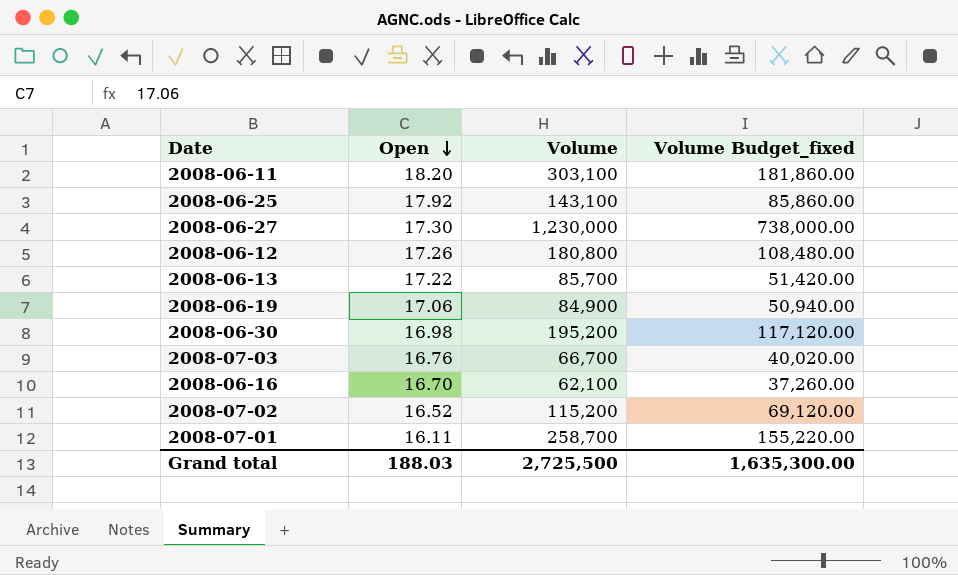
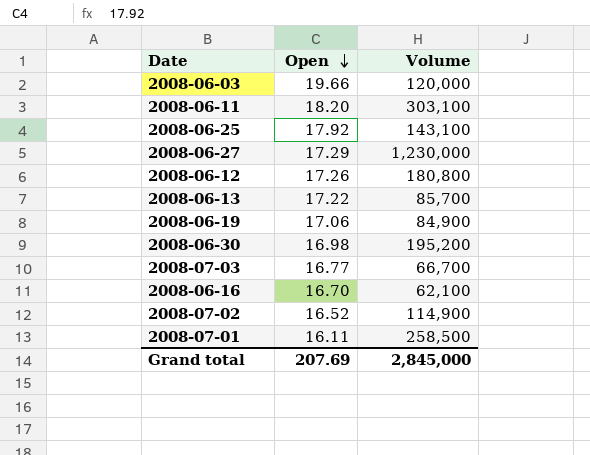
column Volume Budget_fixed | formula: [Volume] * 0.6 -> none
row 2008-06-03: none -> 19.66 | 120,000
2008-06-27 | Open: 17.30 -> 17.29
2008-07-03 | Open: 16.76 -> 16.77
2008-07-02 | Volume: 115,200 -> 114,900
2008-07-01 | Volume: 258,700 -> 258,500
Grand total | Open: 188.03 -> 207.69
Grand total | Volume: 2,725,500 -> 2,845,000

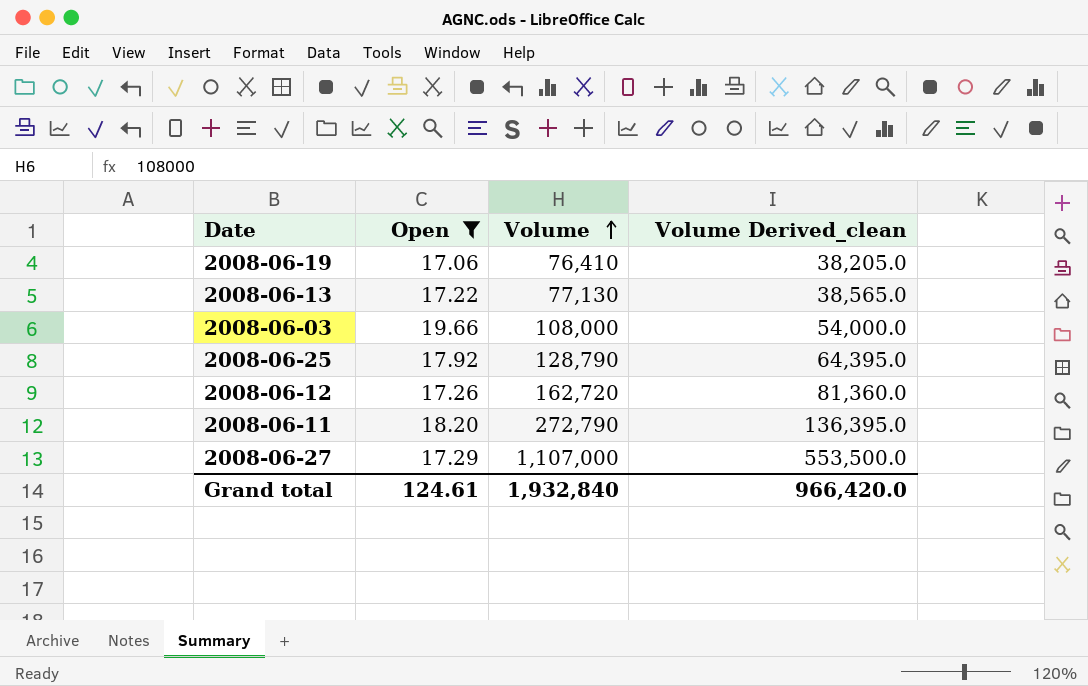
filter: none -> Open >= 17.06
row order: Open descending -> Volume ascending
column Volume Derived_clean | formula: none -> [Volume] * 0.5
2008-06-19 | Volume: 84,900 -> 76,410
2008-06-13 | Volume: 85,700 -> 77,130
2008-06-03 | Volume: 120,000 -> 108,000
2008-06-25 | Volume: 143,100 -> 128,790
2008-06-12 | Volume: 180,800 -> 162,720
2008-06-11 | Volume: 303,100 -> 272,790
2008-06-27 | Volume: 1,230,000 -> 1,107,000
Grand total | Open: 207.69 -> 124.61
Grand total | Volume: 2,845,000 -> 1,932,840

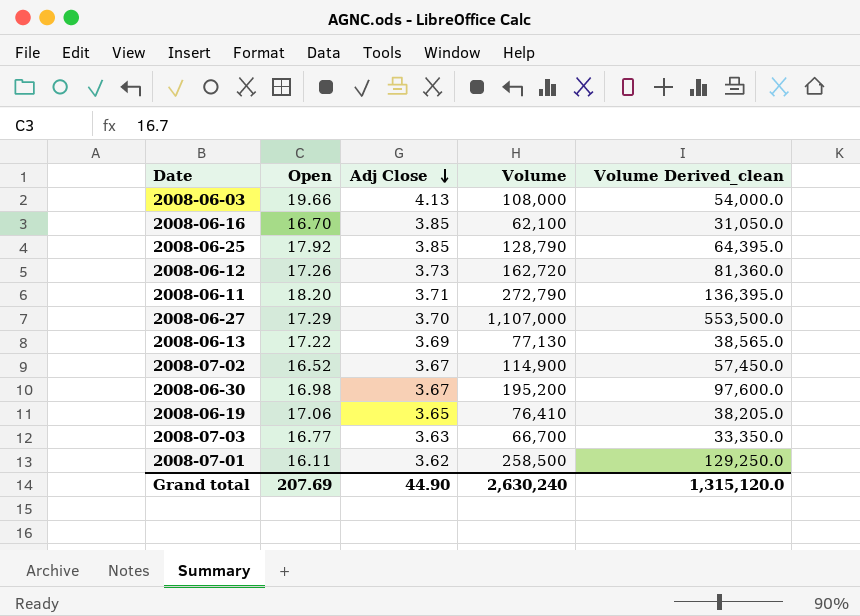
filter: Open >= 17.06 -> none
row order: Volume ascending -> Adj Close descending
column Adj Close | position: none -> 3
Grand total | Open: 124.61 -> 207.69
Grand total | Volume: 1,932,840 -> 2,630,240
Grand total | Volume Derived_clean: 966,420.0 -> 1,315,120.0

